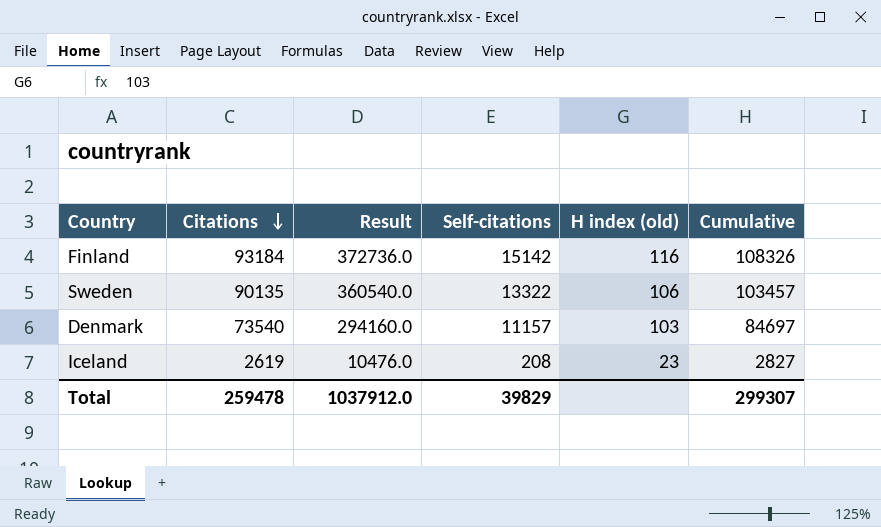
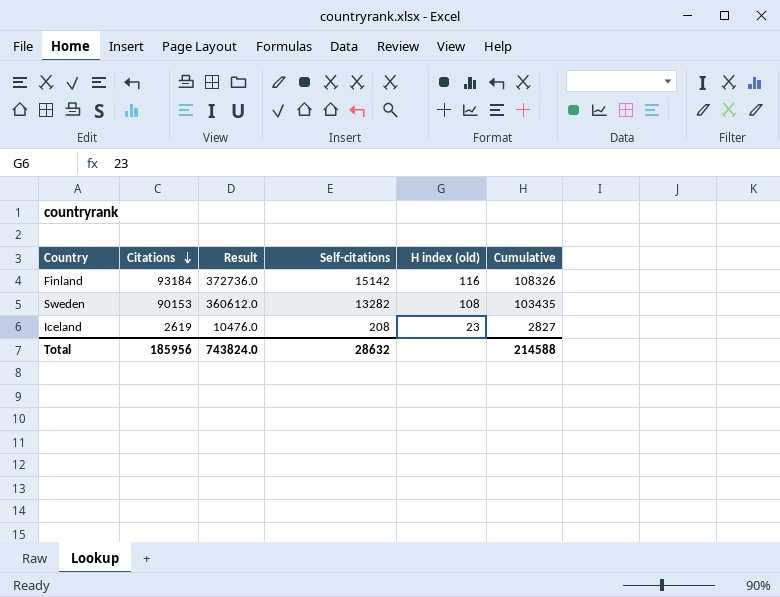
row Denmark: 73540 | 294160.0 | 11157 | 103 | 84697 -> none
Sweden | Citations: 90135 -> 90153
Sweden | Result: 360540.0 -> 360612.0
Sweden | Self-citations: 13322 -> 13282
Sweden | H index (old): 106 -> 108
Sweden | Cumulative: 103457 -> 103435
Total | Citations: 259478 -> 185956
Total | Result: 1037912.0 -> 743824.0
Total | Self-citations: 39829 -> 28632
Total | Cumulative: 299307 -> 214588

